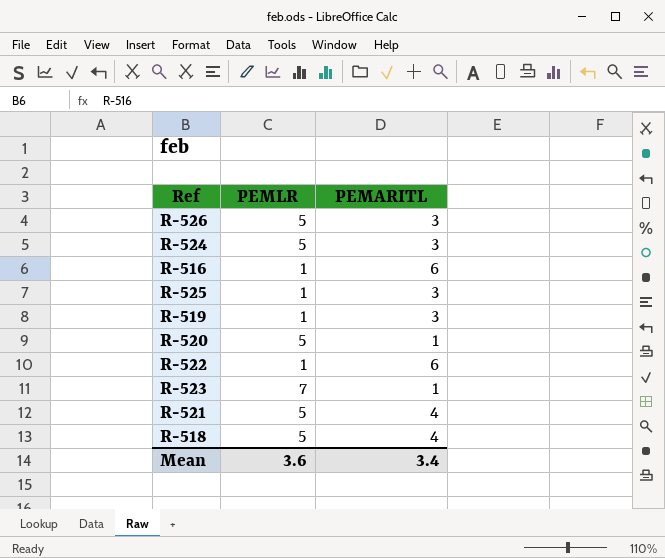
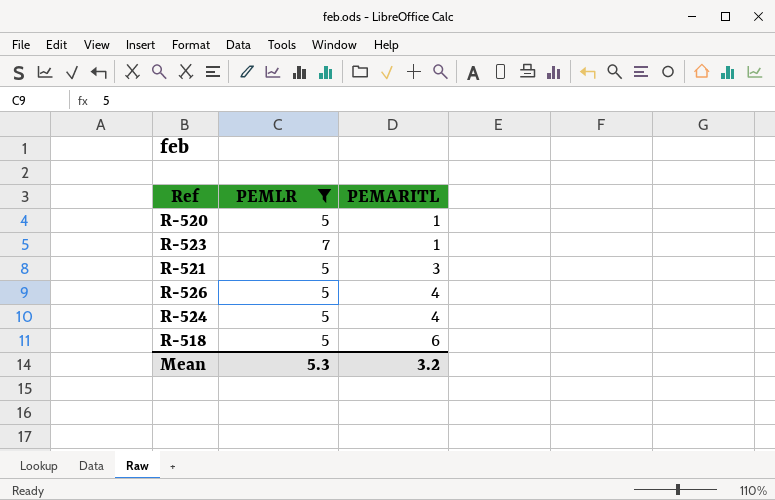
filter: none -> PEMLR != 1
row order: none -> PEMARITL ascending
R-521 | PEMARITL: 4 -> 3
R-526 | PEMARITL: 3 -> 4
R-524 | PEMARITL: 3 -> 4
R-518 | PEMARITL: 4 -> 6
Mean | PEMLR: 3.6 -> 5.3
Mean | PEMARITL: 3.4 -> 3.2

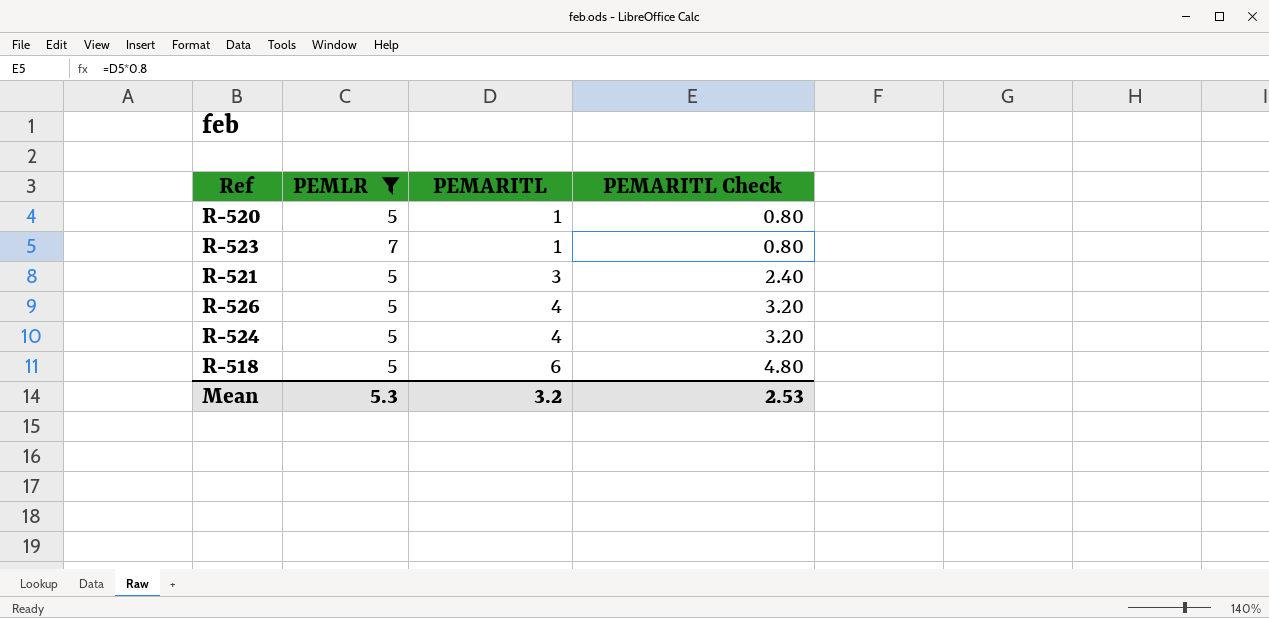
column PEMARITL Check | formula: none -> [PEMARITL] * 0.8

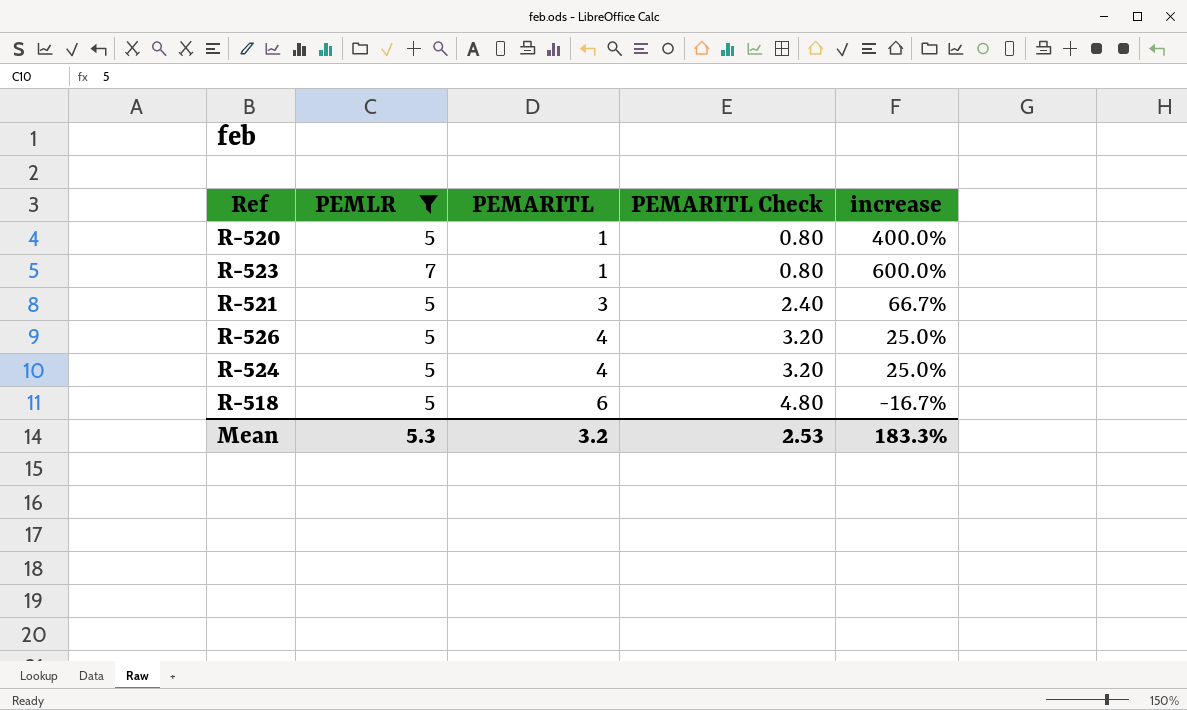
column increase | formula: none -> ([PEMLR] - [PEMARITL]) / [PEMARITL]

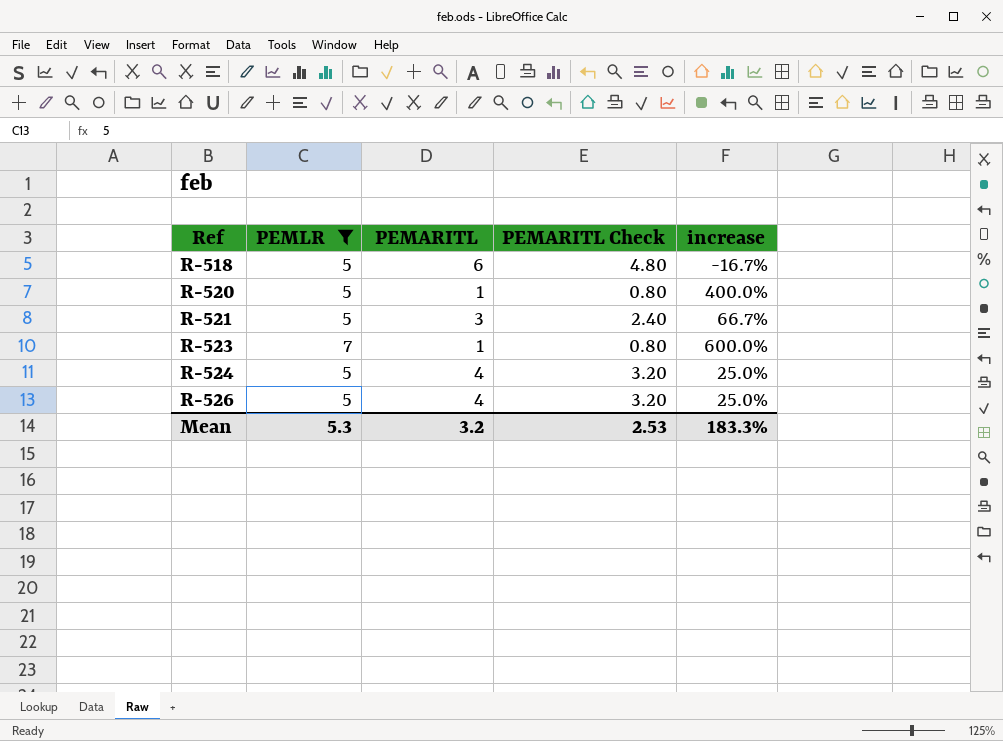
row order: PEMARITL ascending -> Ref ascending

